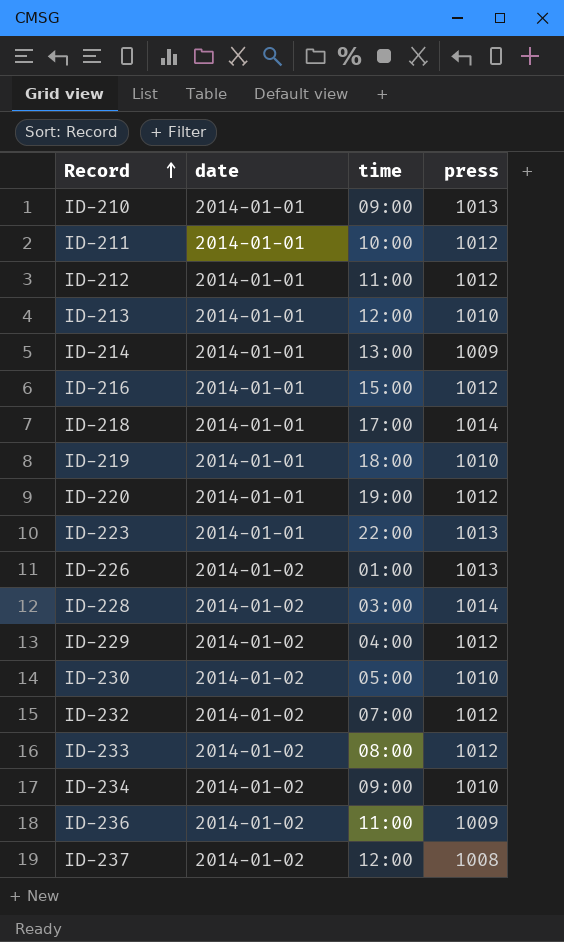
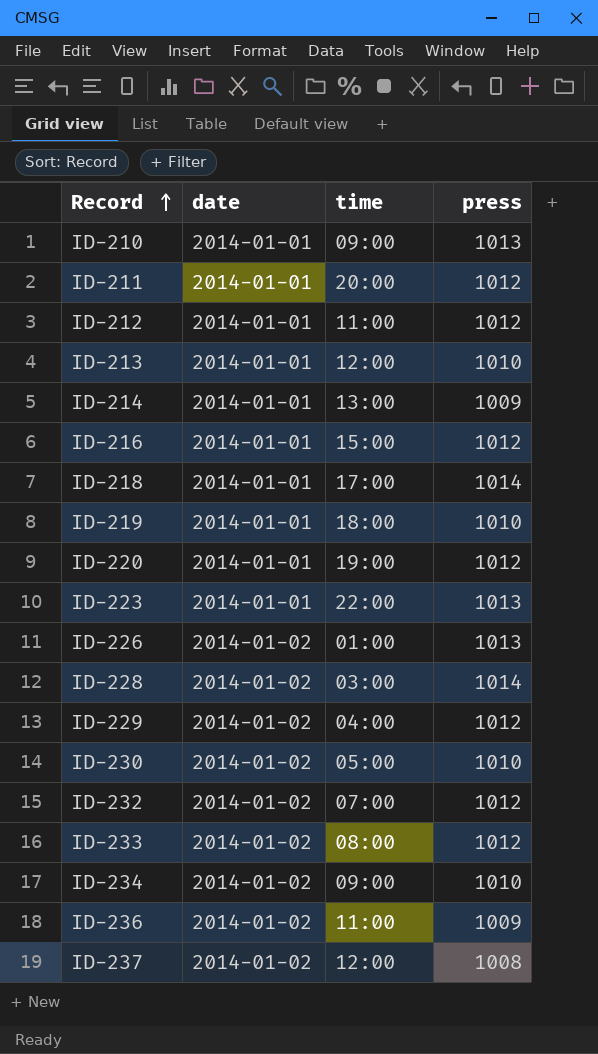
ID-211 | time: 10:00 -> 20:00

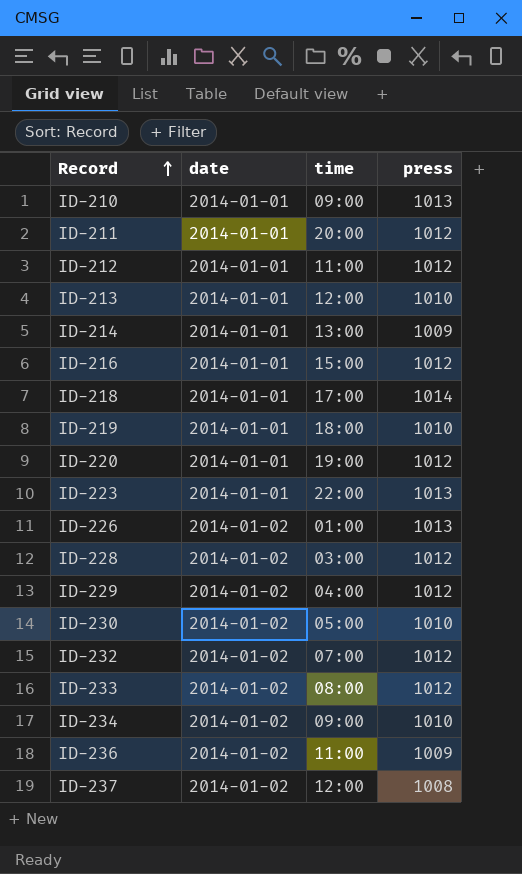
ID-228 | press: 1014 -> 1012

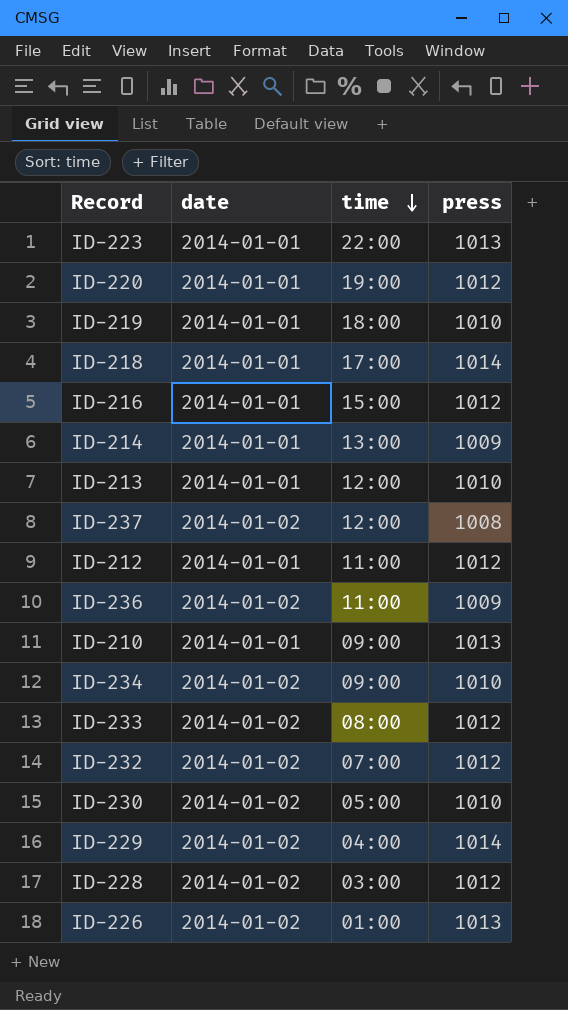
row order: Record ascending -> time descending
row ID-211: 2014-01-01 | 20:00 | 1012 -> none
ID-229 | press: 1012 -> 1014

